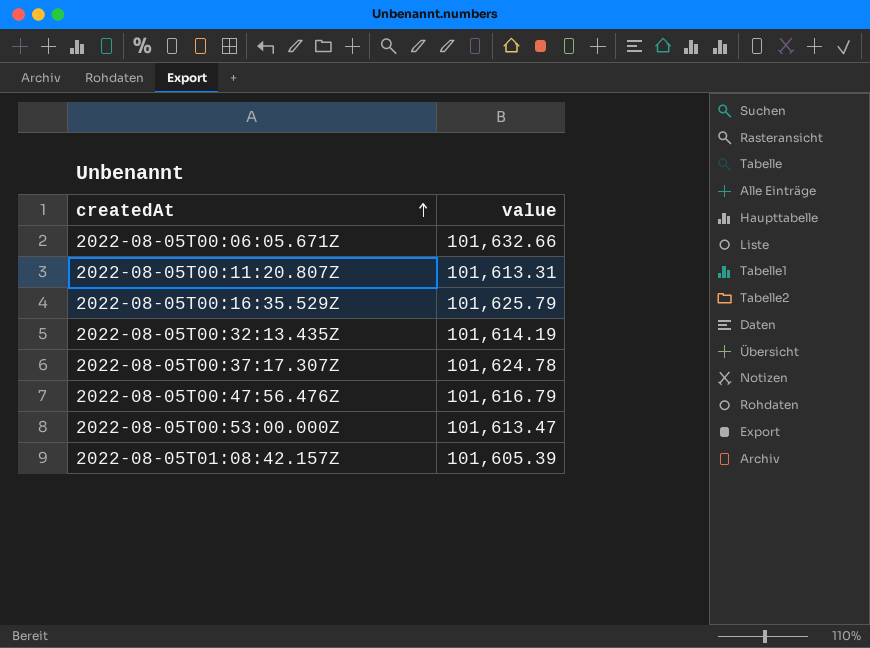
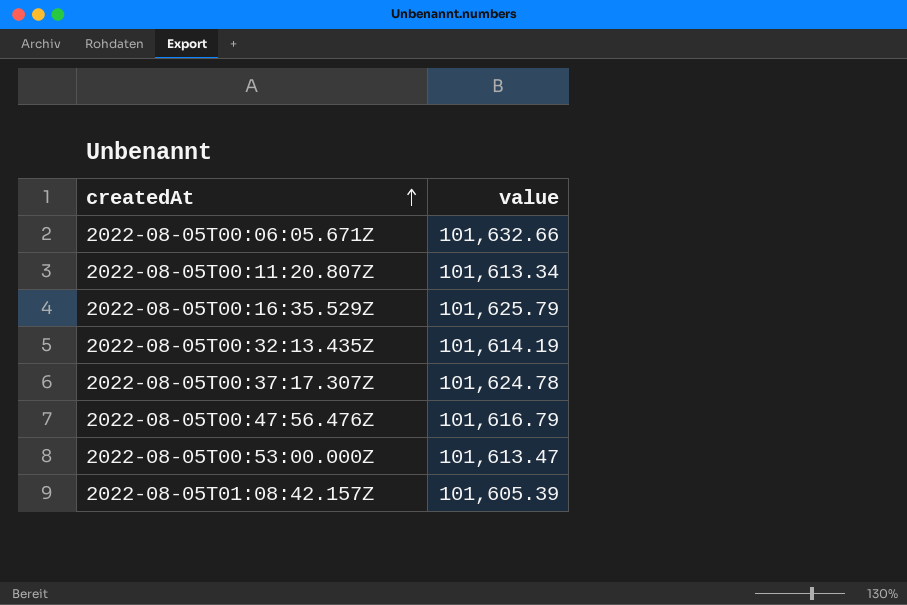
2022-08-05T00:11:20.807Z | value: 101,613.31 -> 101,613.34

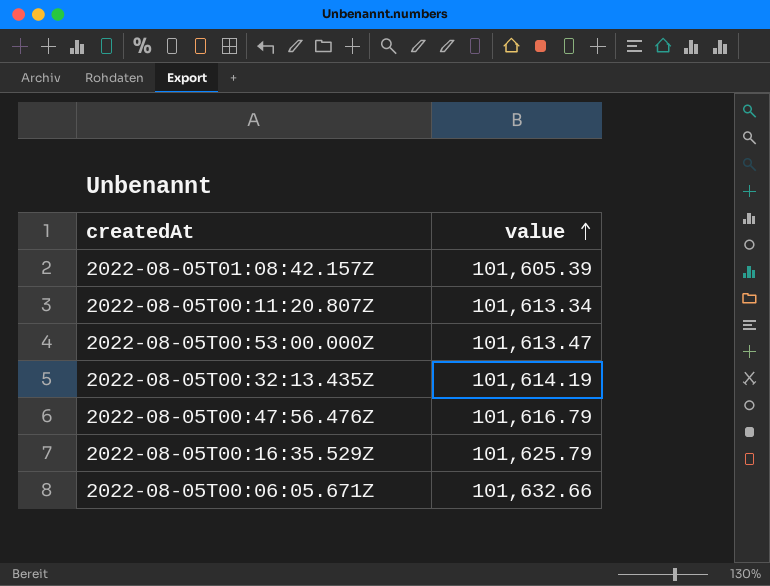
row order: createdAt ascending -> value ascending
row 2022-08-05T00:37:17.307Z: 101,624.78 -> none

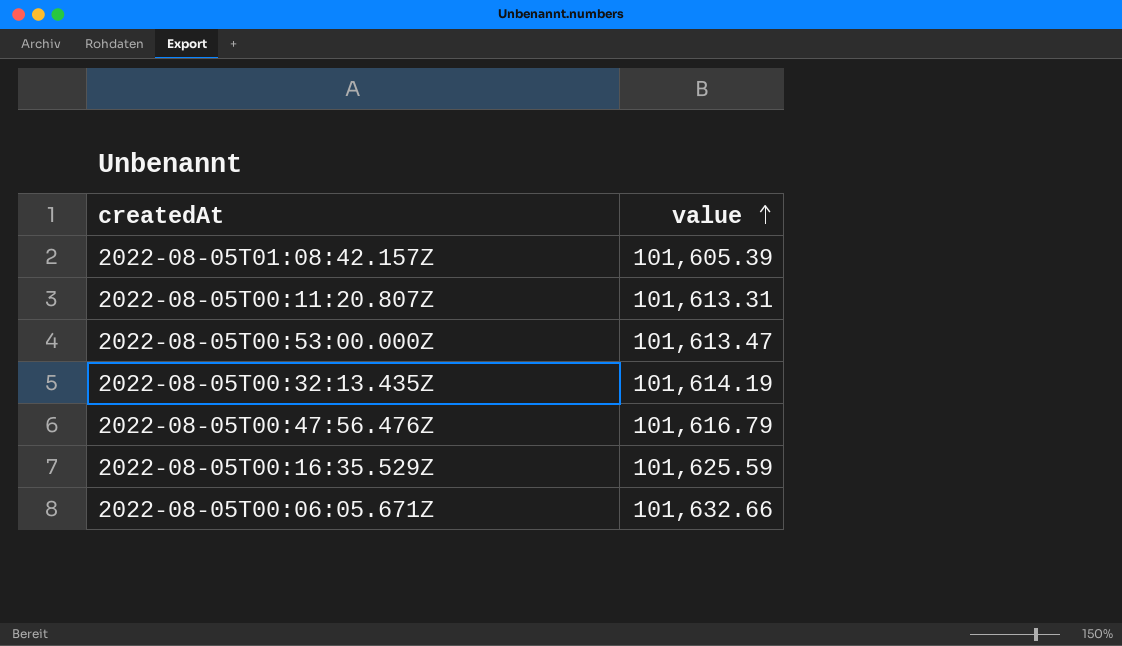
2022-08-05T00:11:20.807Z | value: 101,613.34 -> 101,613.31
2022-08-05T00:16:35.529Z | value: 101,625.79 -> 101,625.59

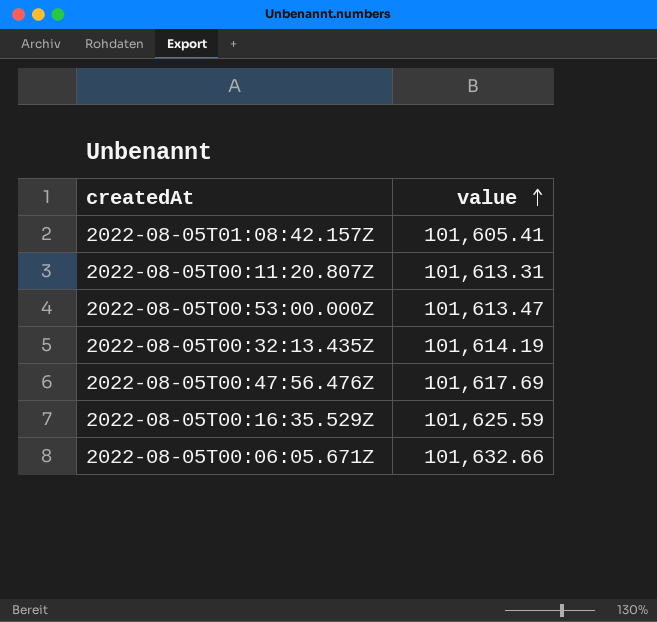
2022-08-05T01:08:42.157Z | value: 101,605.39 -> 101,605.41
2022-08-05T00:47:56.476Z | value: 101,616.79 -> 101,617.69

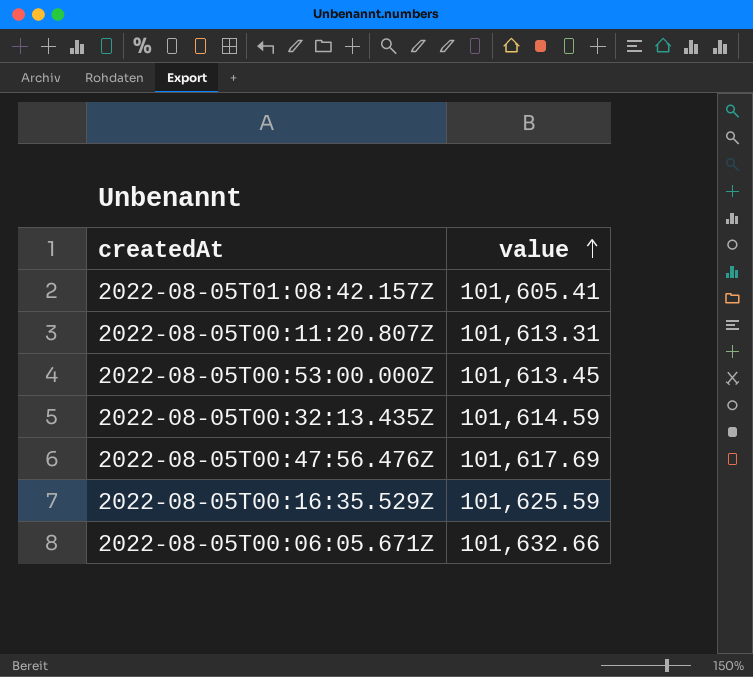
2022-08-05T00:53:00.000Z | value: 101,613.47 -> 101,613.45
2022-08-05T00:32:13.435Z | value: 101,614.19 -> 101,614.59

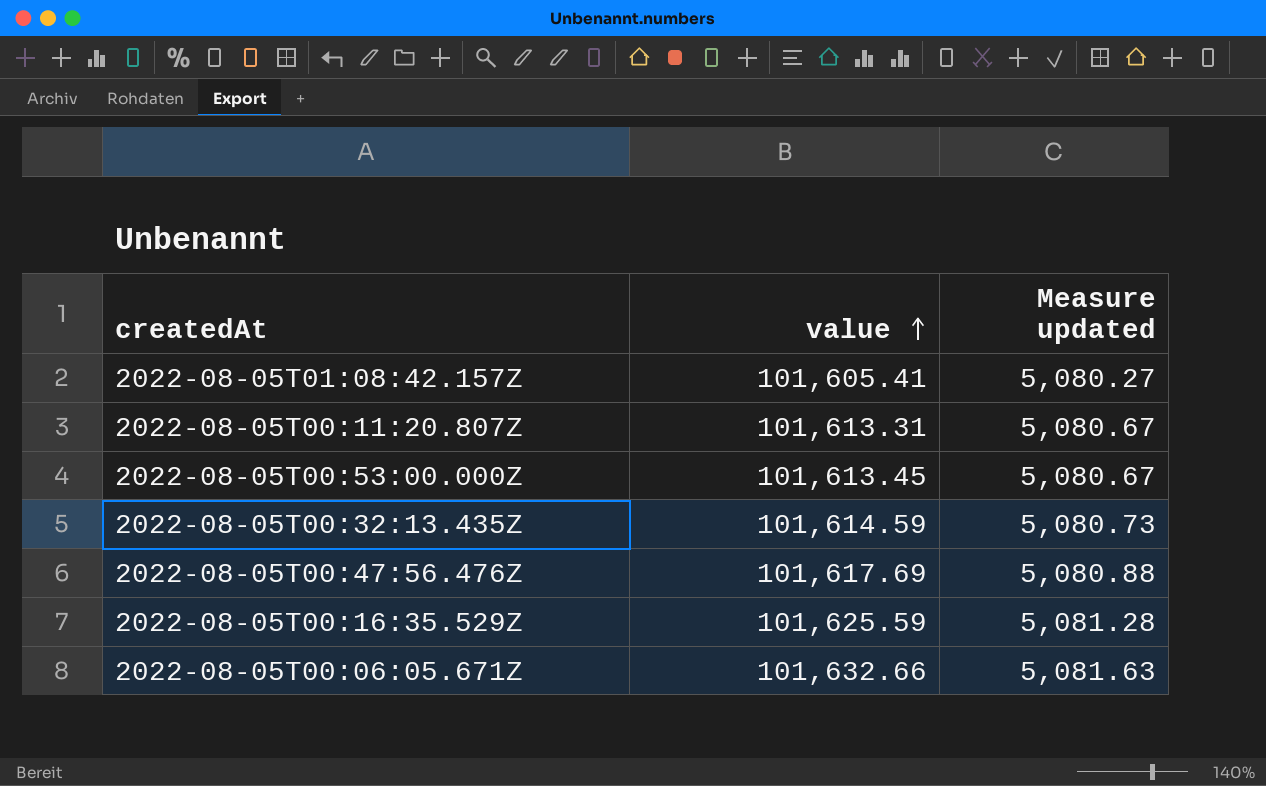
column Measure updated | formula: none -> [value] * 0.05

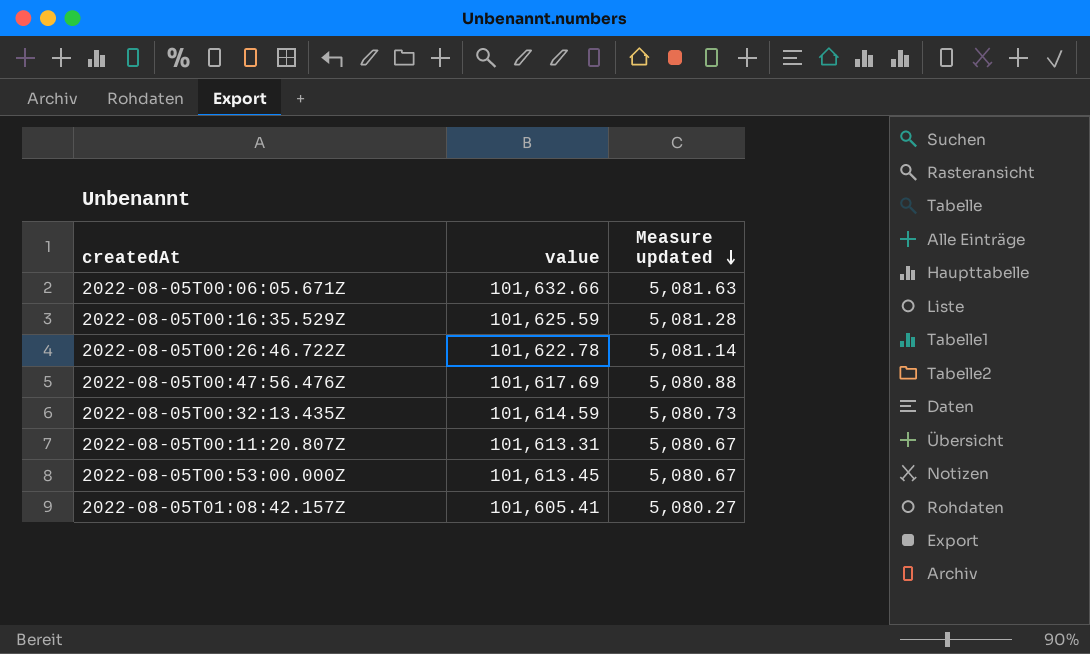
row order: value ascending -> Measure updated descending
row 2022-08-05T00:26:46.722Z: none -> 101,622.78 | 5,081.14

